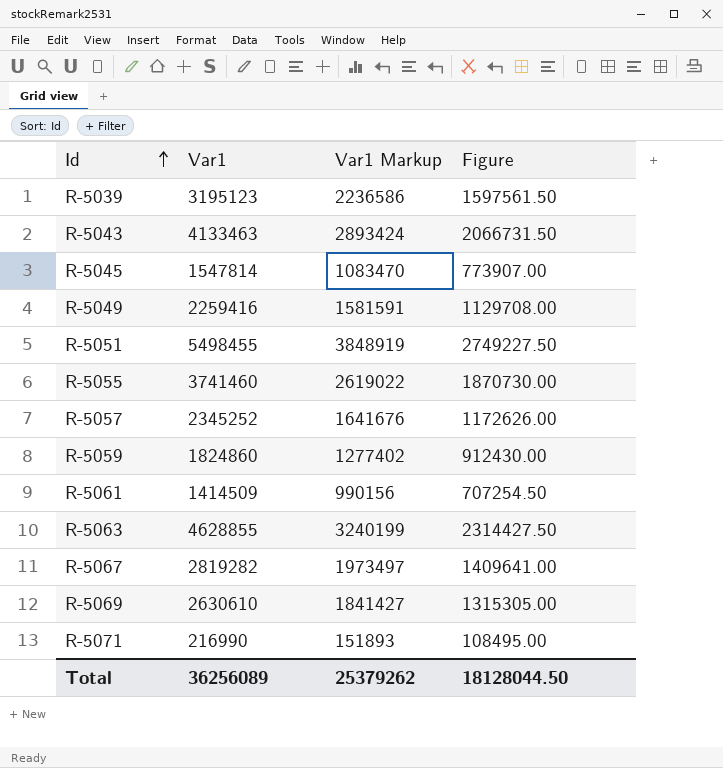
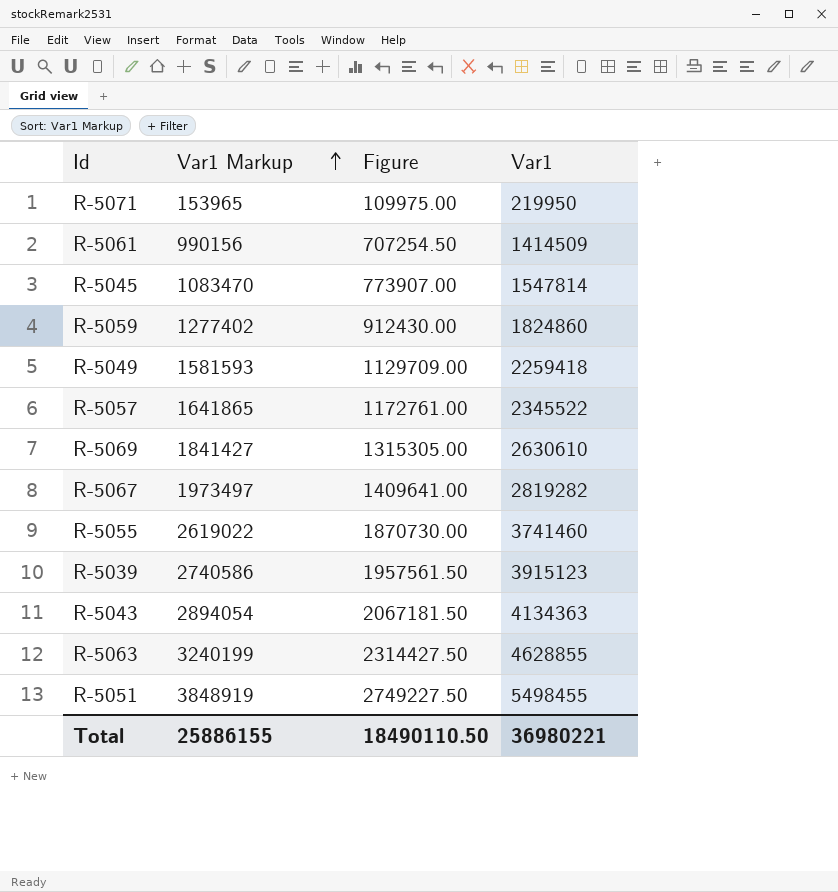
row order: Id ascending -> Var1 Markup ascending
column Var1 | position: 2 -> 4
R-5071 | Var1 Markup: 151893 -> 153965
R-5071 | Figure: 108495.00 -> 109975.00
R-5071 | Var1: 216990 -> 219950
R-5049 | Var1 Markup: 1581591 -> 1581593
R-5049 | Figure: 1129708.00 -> 1129709.00
R-5049 | Var1: 2259416 -> 2259418
R-5057 | Var1 Markup: 1641676 -> 1641865
R-5057 | Figure: 1172626.00 -> 1172761.00
R-5057 | Var1: 2345252 -> 2345522
R-5039 | Var1 Markup: 2236586 -> 2740586
R-5039 | Figure: 1597561.50 -> 1957561.50
R-5039 | Var1: 3195123 -> 3915123
R-5043 | Var1 Markup: 2893424 -> 2894054
R-5043 | Figure: 2066731.50 -> 2067181.50
R-5043 | Var1: 4133463 -> 4134363
Total | Var1 Markup: 25379262 -> 25886155
Total | Figure: 18128044.50 -> 18490110.50
Total | Var1: 36256089 -> 36980221

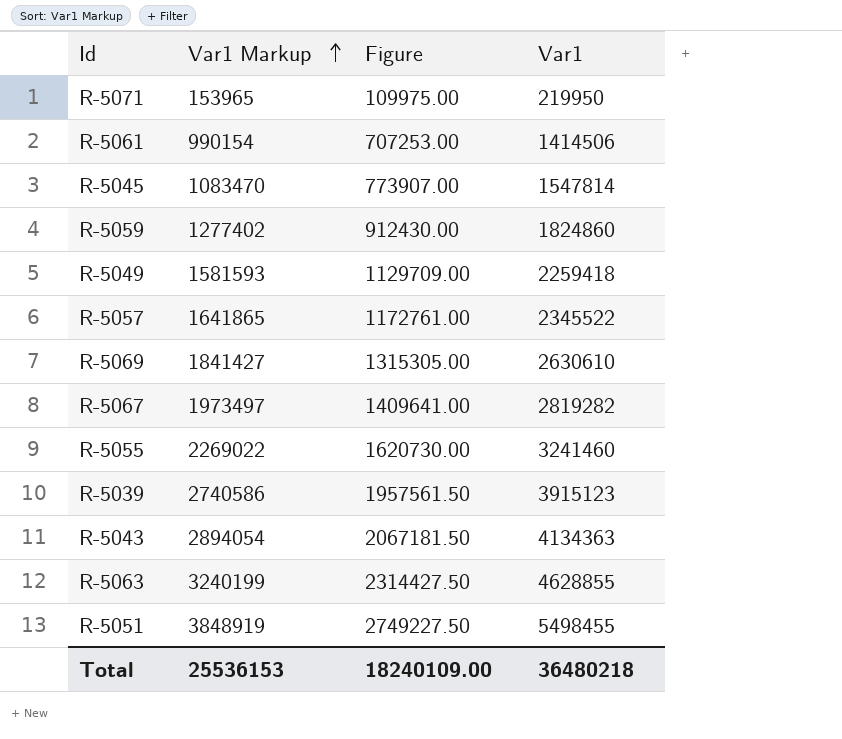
R-5061 | Var1 Markup: 990156 -> 990154
R-5061 | Figure: 707254.50 -> 707253.00
R-5061 | Var1: 1414509 -> 1414506
R-5055 | Var1 Markup: 2619022 -> 2269022
R-5055 | Figure: 1870730.00 -> 1620730.00
R-5055 | Var1: 3741460 -> 3241460
Total | Var1 Markup: 25886155 -> 25536153
Total | Figure: 18490110.50 -> 18240109.00
Total | Var1: 36980221 -> 36480218

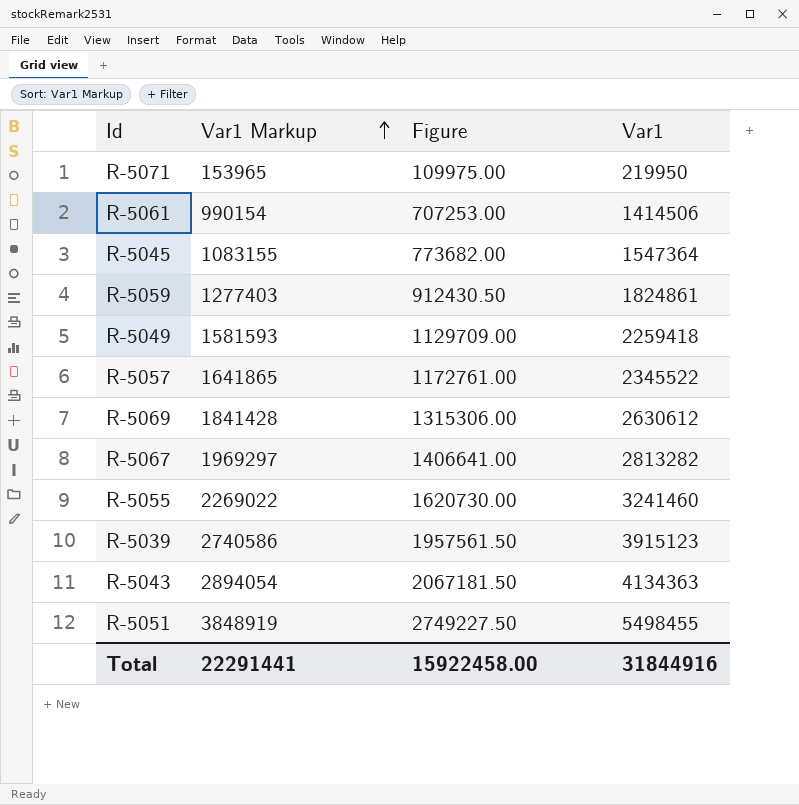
row R-5063: 3240199 | 2314427.50 | 4628855 -> none
R-5045 | Var1 Markup: 1083470 -> 1083155
R-5045 | Figure: 773907.00 -> 773682.00
R-5045 | Var1: 1547814 -> 1547364
R-5059 | Var1 Markup: 1277402 -> 1277403
R-5059 | Figure: 912430.00 -> 912430.50
R-5059 | Var1: 1824860 -> 1824861
R-5069 | Var1 Markup: 1841427 -> 1841428
R-5069 | Figure: 1315305.00 -> 1315306.00
R-5069 | Var1: 2630610 -> 2630612
R-5067 | Var1 Markup: 1973497 -> 1969297
R-5067 | Figure: 1409641.00 -> 1406641.00
R-5067 | Var1: 2819282 -> 2813282
Total | Var1 Markup: 25536153 -> 22291441
Total | Figure: 18240109.00 -> 15922458.00
Total | Var1: 36480218 -> 31844916

